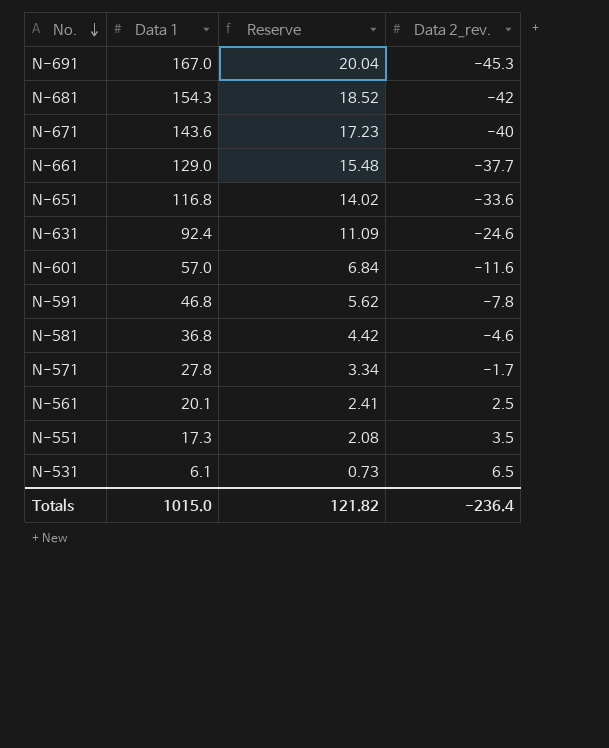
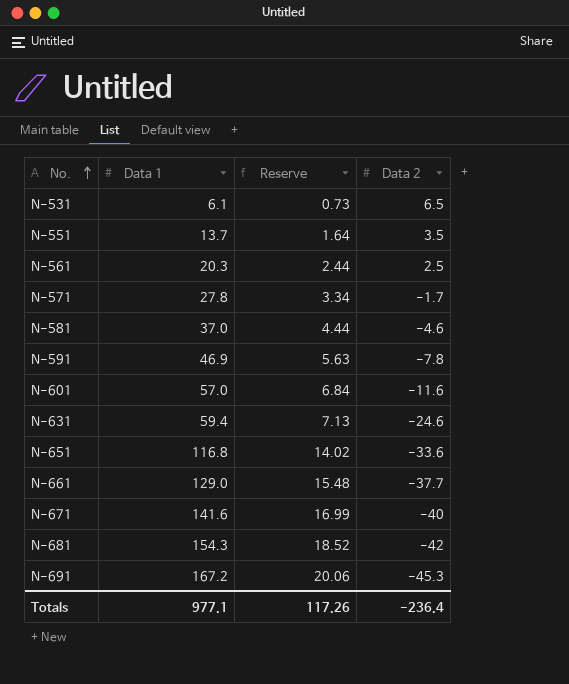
row order: No. descending -> No. ascending
column name: Data 2_rev. -> Data 2
N-551 | Data 1: 17.3 -> 13.7
N-551 | Reserve: 2.08 -> 1.64
N-561 | Data 1: 20.1 -> 20.3
N-561 | Reserve: 2.41 -> 2.44
N-581 | Data 1: 36.8 -> 37.0
N-581 | Reserve: 4.42 -> 4.44
N-591 | Data 1: 46.8 -> 46.9
N-591 | Reserve: 5.62 -> 5.63
N-631 | Data 1: 92.4 -> 59.4
N-631 | Reserve: 11.09 -> 7.13
N-671 | Data 1: 143.6 -> 141.6
N-671 | Reserve: 17.23 -> 16.99
N-691 | Data 1: 167.0 -> 167.2
N-691 | Reserve: 20.04 -> 20.06
Totals | Data 1: 1015.0 -> 977.1
Totals | Reserve: 121.82 -> 117.26

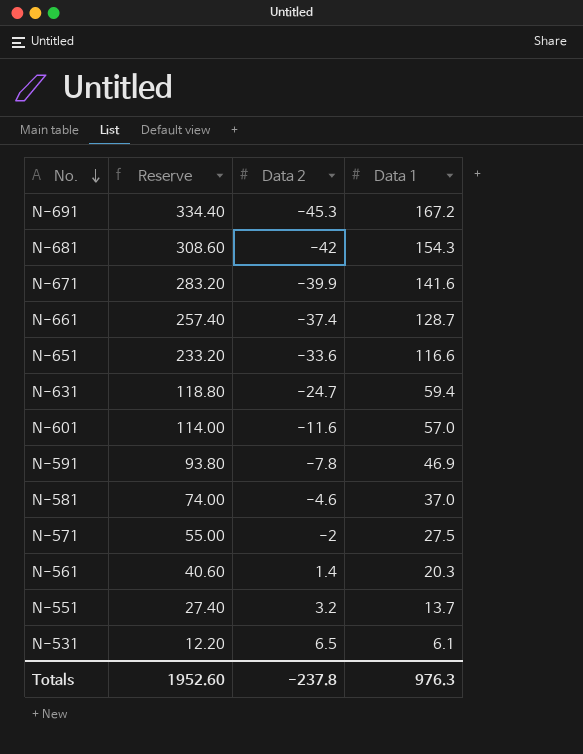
row order: No. ascending -> No. descending
column Reserve | formula: [Data 1] * 0.12 -> [Data 1] * 2
column Data 1 | position: 2 -> 4
N-671 | Data 2: -40 -> -39.9
N-661 | Data 2: -37.7 -> -37.4
N-661 | Data 1: 129.0 -> 128.7
N-651 | Data 1: 116.8 -> 116.6
N-631 | Data 2: -24.6 -> -24.7
N-571 | Data 2: -1.7 -> -2
N-571 | Data 1: 27.8 -> 27.5
N-561 | Data 2: 2.5 -> 1.4
N-551 | Data 2: 3.5 -> 3.2
Totals | Reserve: 117.26 -> 1952.60
Totals | Data 2: -236.4 -> -237.8
Totals | Data 1: 977.1 -> 976.3

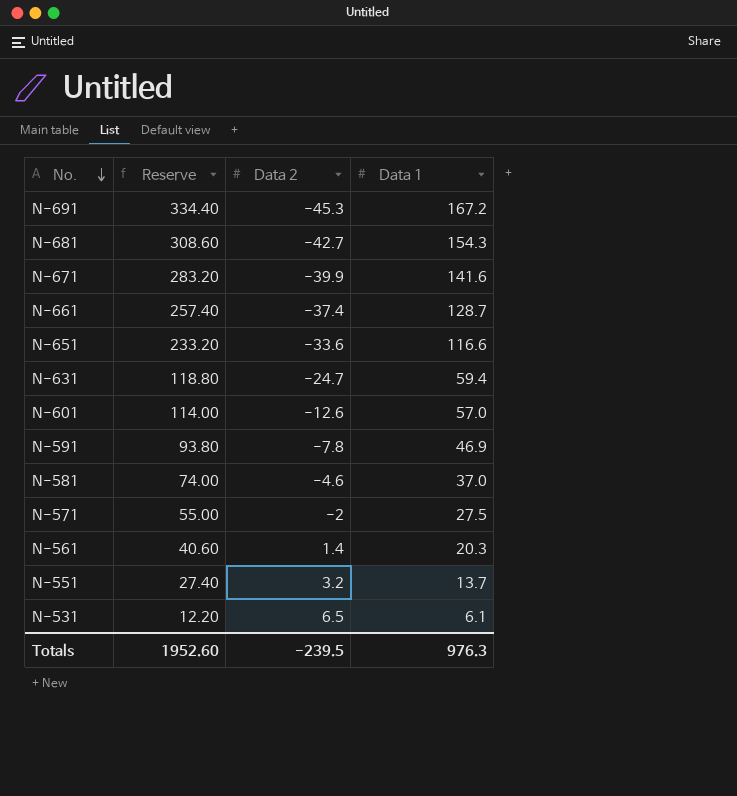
N-681 | Data 2: -42 -> -42.7
N-601 | Data 2: -11.6 -> -12.6
Totals | Data 2: -237.8 -> -239.5

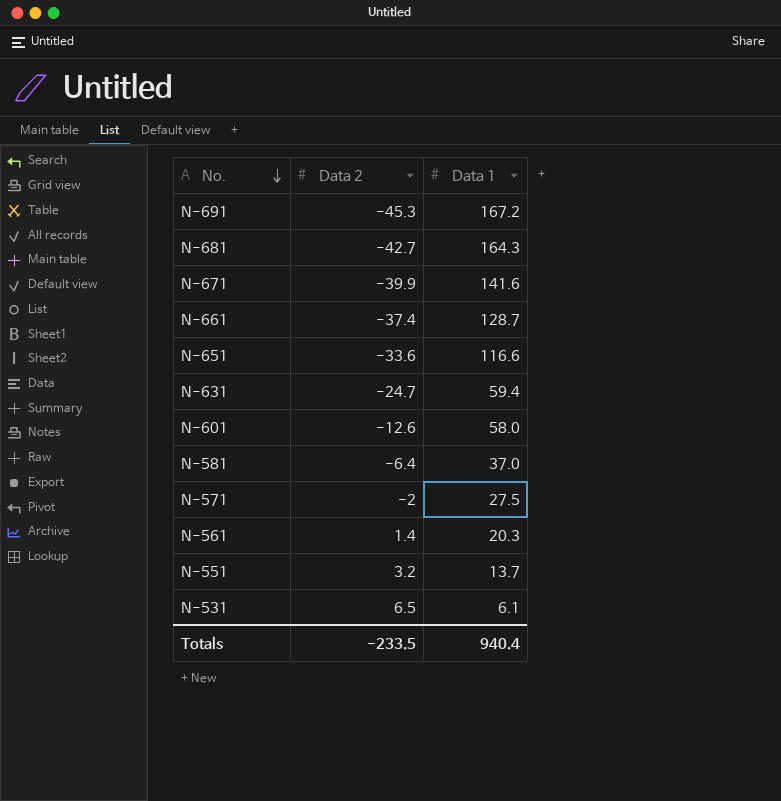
column Reserve | formula: [Data 1] * 2 -> none
row N-591: 93.80 | -7.8 | 46.9 -> none
N-681 | Data 1: 154.3 -> 164.3
N-601 | Data 1: 57.0 -> 58.0
N-581 | Data 2: -4.6 -> -6.4
Totals | Data 2: -239.5 -> -233.5
Totals | Data 1: 976.3 -> 940.4

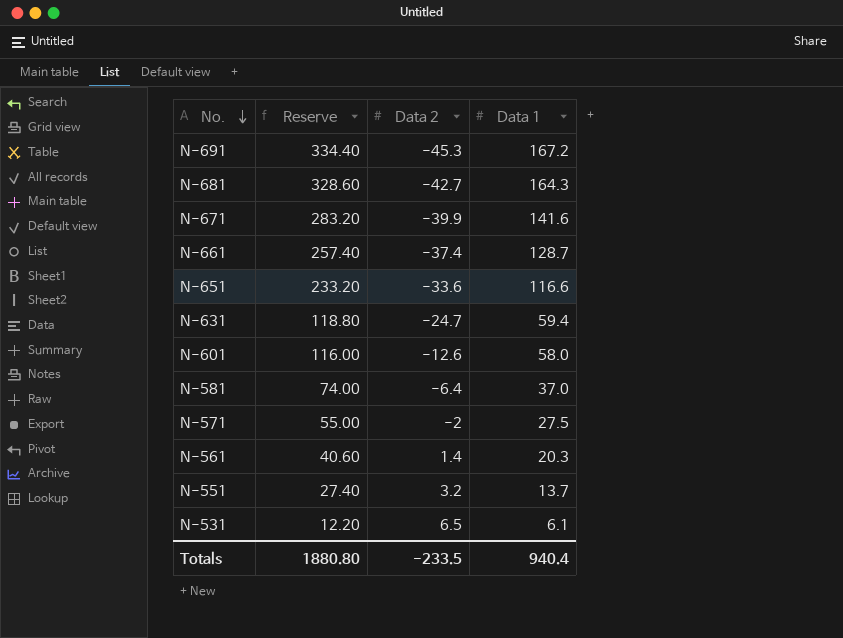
column Reserve | formula: none -> [Data 1] * 2

